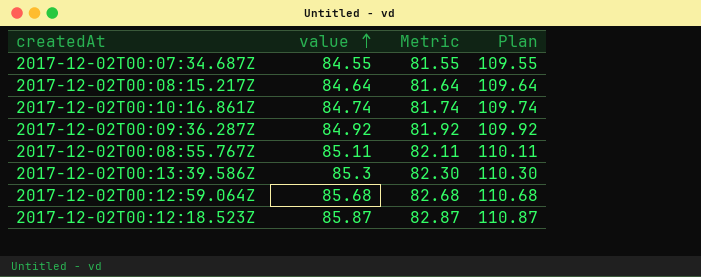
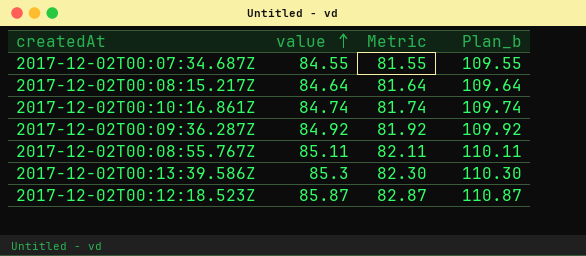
column name: Plan -> Plan_b
row 2017-12-02T00:12:59.064Z: 85.68 | 82.68 | 110.68 -> none

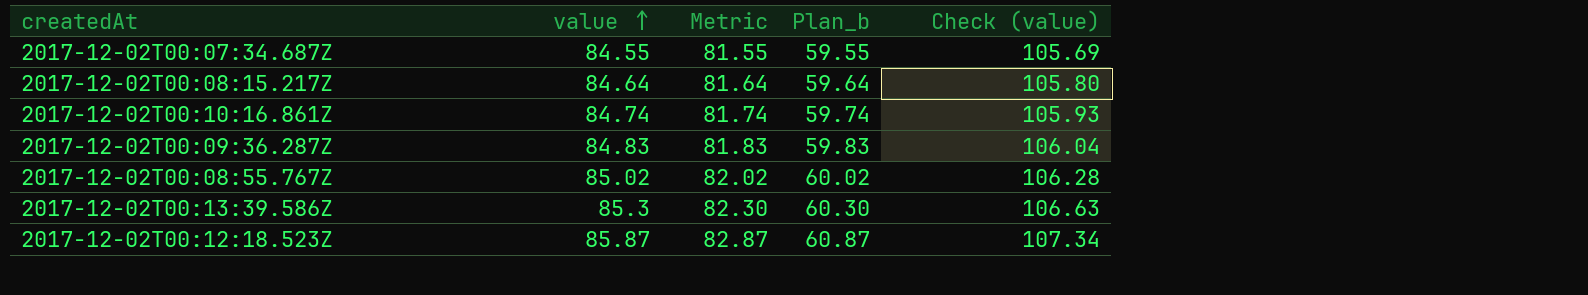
column Plan_b | formula: [value] + 25 -> [value] - 25
column Check (value) | formula: none -> [value] * 1.25
2017-12-02T00:09:36.287Z | value: 84.92 -> 84.83
2017-12-02T00:09:36.287Z | Metric: 81.92 -> 81.83
2017-12-02T00:08:55.767Z | value: 85.11 -> 85.02
2017-12-02T00:08:55.767Z | Metric: 82.11 -> 82.02

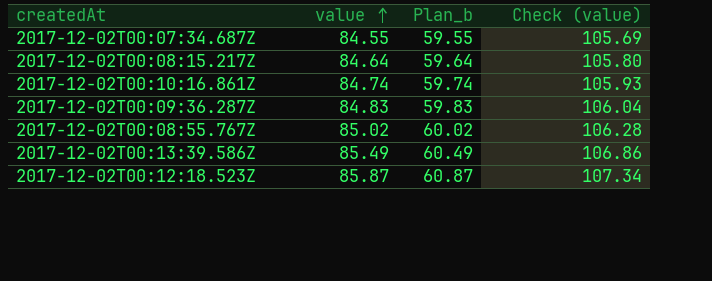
column Metric | formula: [value] - 3 -> none
2017-12-02T00:13:39.586Z | value: 85.3 -> 85.49
2017-12-02T00:13:39.586Z | Plan_b: 60.30 -> 60.49
2017-12-02T00:13:39.586Z | Check (value): 106.63 -> 106.86

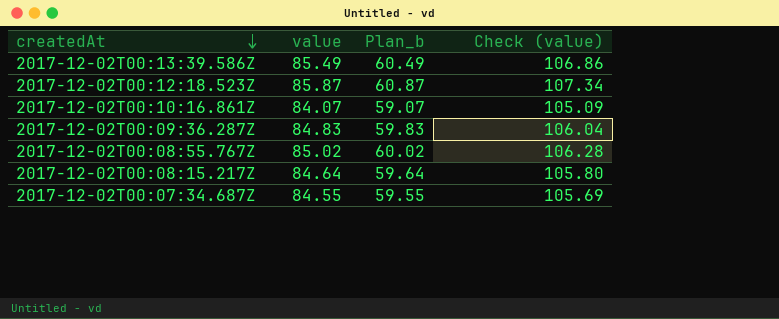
row order: value ascending -> createdAt descending
2017-12-02T00:10:16.861Z | value: 84.74 -> 84.07
2017-12-02T00:10:16.861Z | Plan_b: 59.74 -> 59.07
2017-12-02T00:10:16.861Z | Check (value): 105.93 -> 105.09

